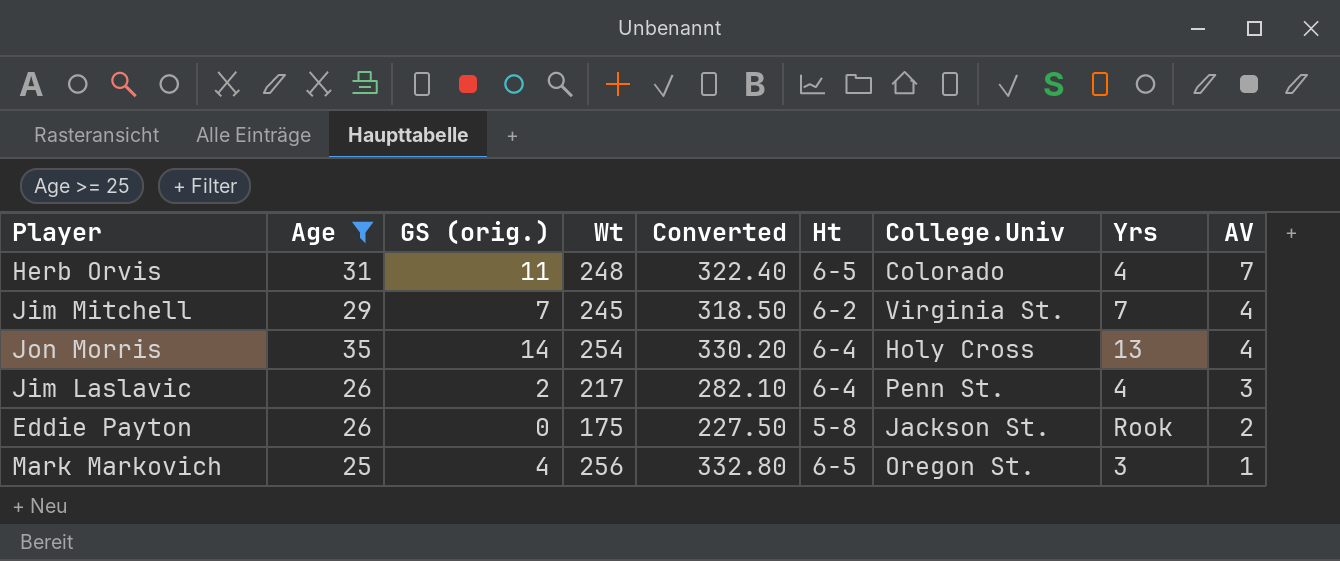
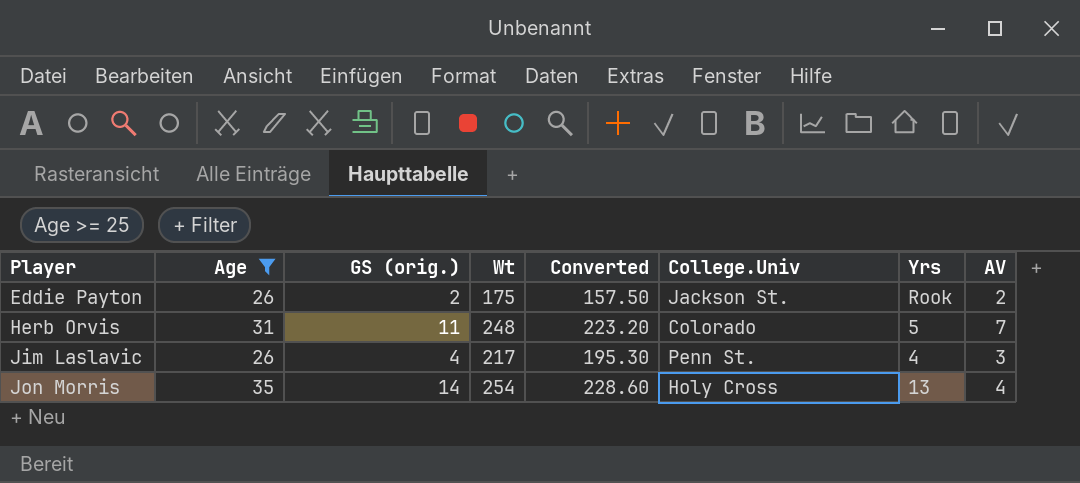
row order: AV descending -> Player ascending
column Ht | position: 6 -> none
column Converted | formula: [Wt] * 1.3 -> [Wt] * 0.9
row Jim Mitchell: 29 | 7 | 245 | 318.50 | 6-2 | Virginia St. | 7 | 4 -> none
row Mark Markovich: 25 | 4 | 256 | 332.80 | 6-5 | Oregon St. | 3 | 1 -> none
Eddie Payton | GS (orig.): 0 -> 2
Herb Orvis | Yrs: 4 -> 5
Jim Laslavic | GS (orig.): 2 -> 4

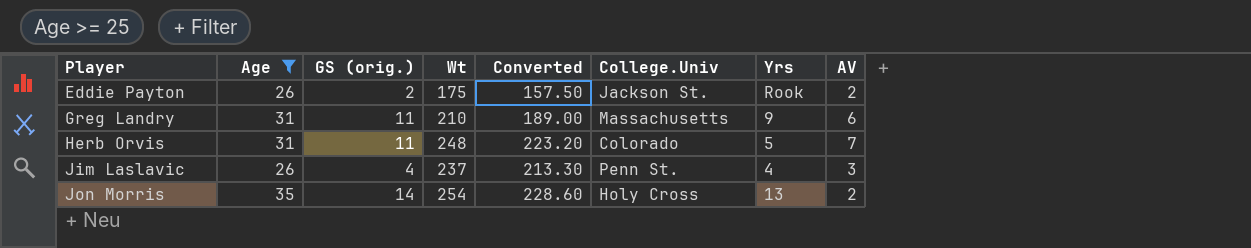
row Greg Landry: none -> 31 | 11 | 210 | 189.00 | Massachusetts | 9 | 6
Jim Laslavic | Wt: 217 -> 237
Jim Laslavic | Converted: 195.30 -> 213.30
Jon Morris | AV: 4 -> 2

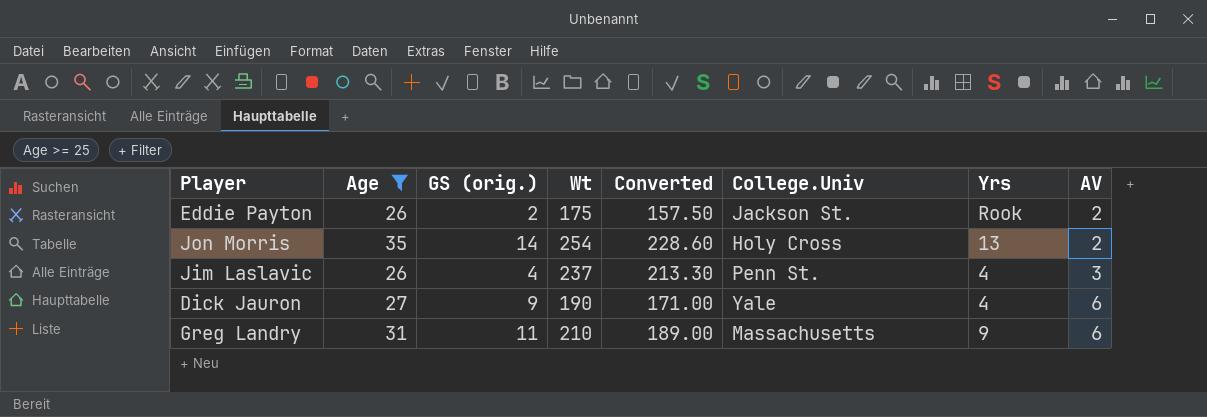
row order: Player ascending -> AV ascending
row Herb Orvis: 31 | 11 | 248 | 223.20 | Colorado | 5 | 7 -> none
row Dick Jauron: none -> 27 | 9 | 190 | 171.00 | Yale | 4 | 6

